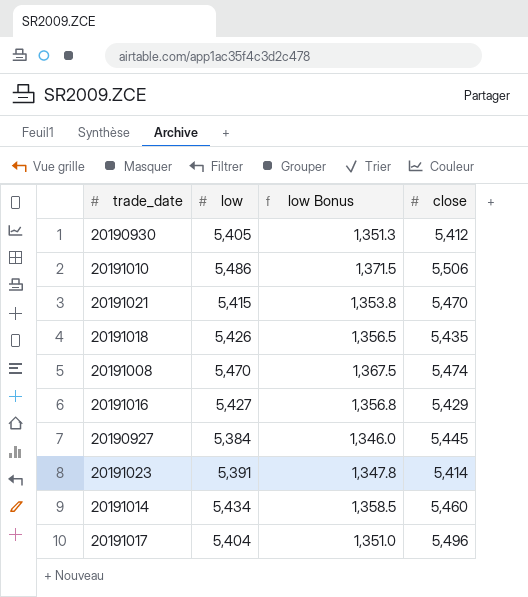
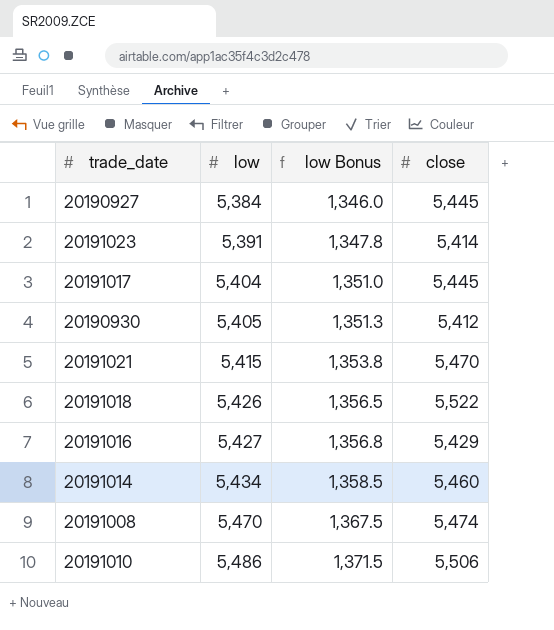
row order: none -> low ascending
20191017 | close: 5,496 -> 5,445
20191018 | close: 5,435 -> 5,522

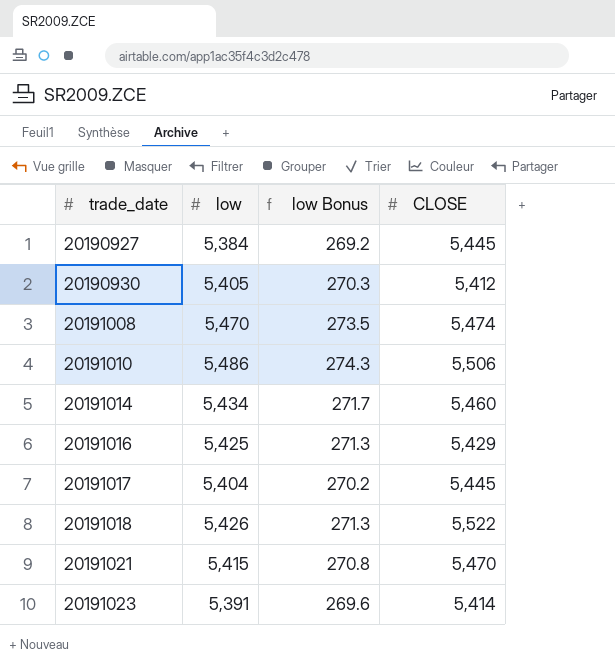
row order: low ascending -> trade_date ascending
column low Bonus | formula: [low] * 0.25 -> [low] * 0.05
column name: close -> CLOSE
20191016 | low: 5,427 -> 5,425

